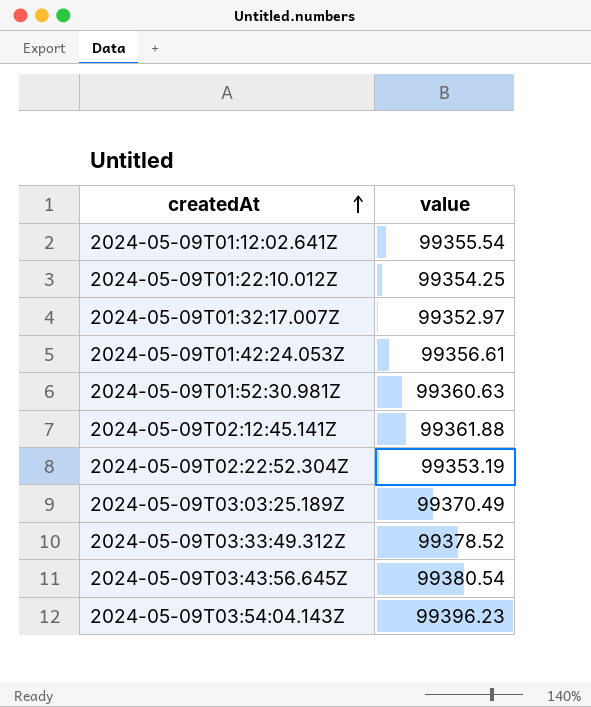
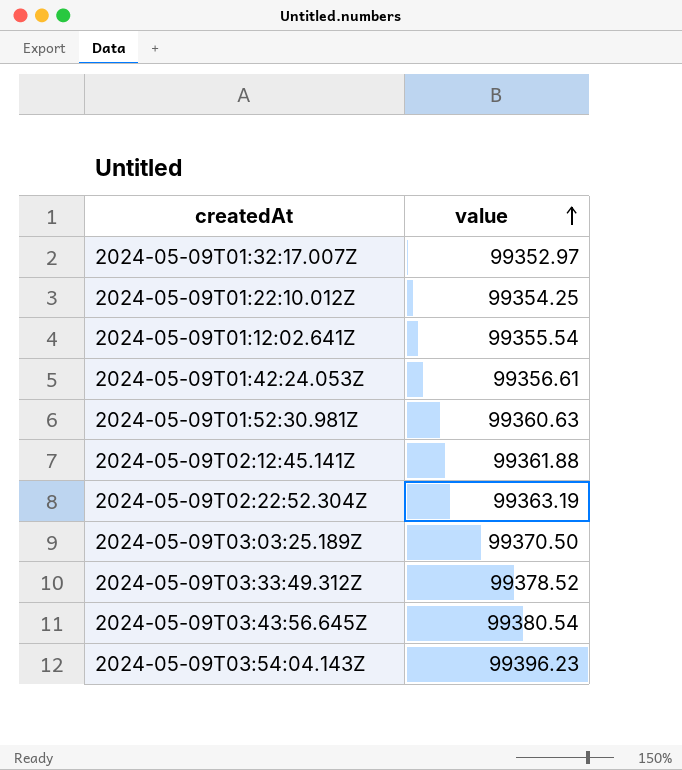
row order: createdAt ascending -> value ascending
2024-05-09T02:22:52.304Z | value: 99353.19 -> 99363.19
2024-05-09T03:03:25.189Z | value: 99370.49 -> 99370.50

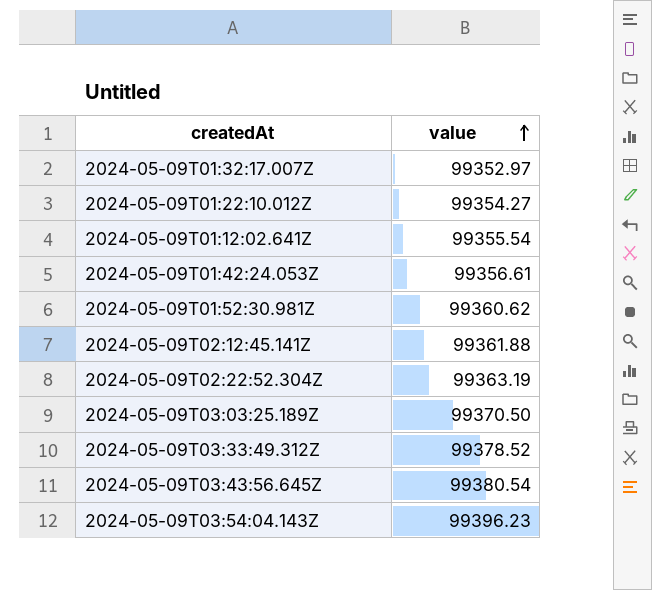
2024-05-09T01:22:10.012Z | value: 99354.25 -> 99354.27
2024-05-09T01:52:30.981Z | value: 99360.63 -> 99360.62

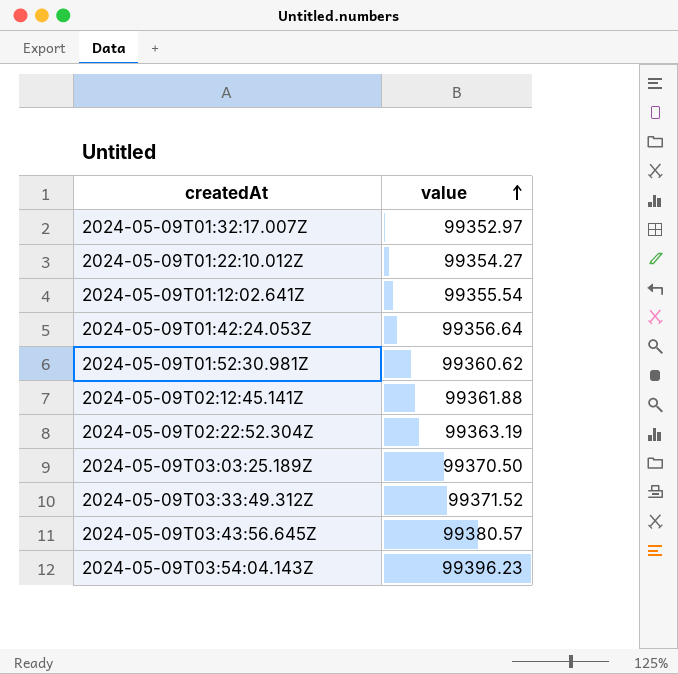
2024-05-09T01:42:24.053Z | value: 99356.61 -> 99356.64
2024-05-09T03:33:49.312Z | value: 99378.52 -> 99371.52
2024-05-09T03:43:56.645Z | value: 99380.54 -> 99380.57

